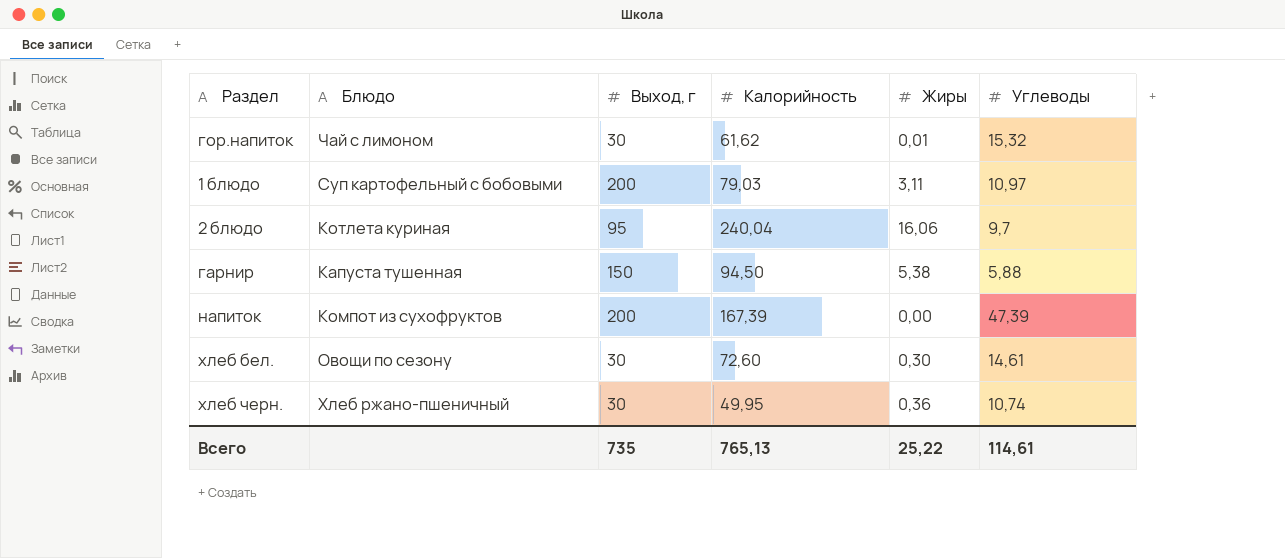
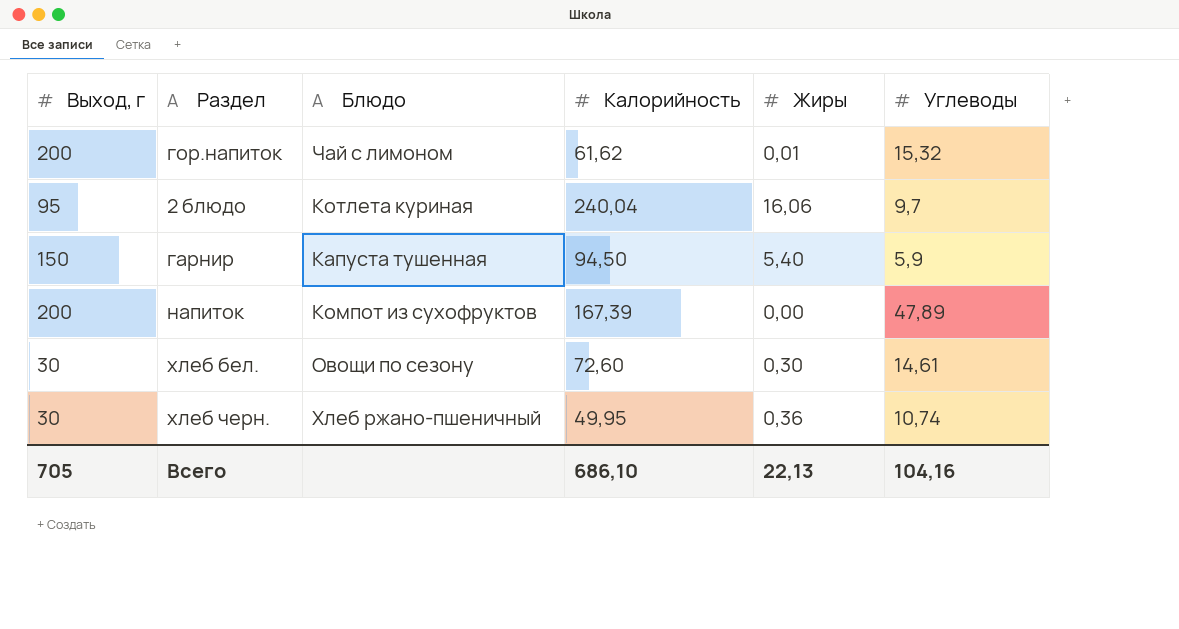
column Выход, г | position: 3 -> 1
row 1 блюдо: Суп картофельный с бобовыми | 200 | 79,03 | 3,11 | 10,97 -> none
гор.напиток | Выход, г: 30 -> 200
гарнир | Жиры: 5,38 -> 5,40
гарнир | Углеводы: 5,88 -> 5,9
напиток | Углеводы: 47,39 -> 47,89
Всего | Выход, г: 735 -> 705
Всего | Калорийность: 765,13 -> 686,10
Всего | Жиры: 25,22 -> 22,13
Всего | Углеводы: 114,61 -> 104,16

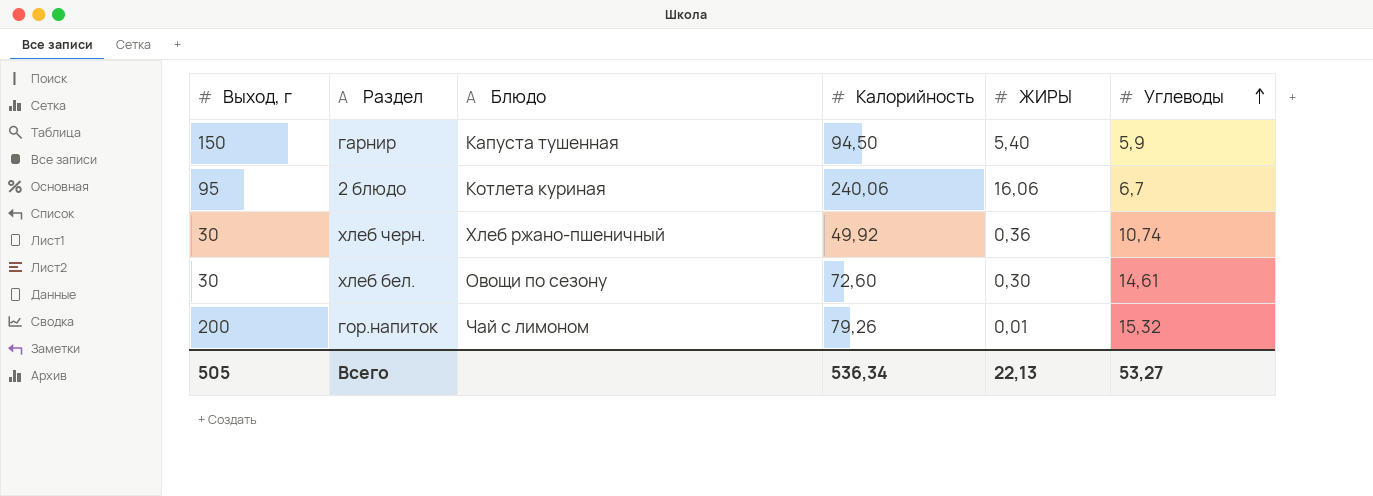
row order: none -> Углеводы ascending
column name: Жиры -> ЖИРЫ
row напиток: 200 | Компот из сухофруктов | 167,39 | 0,00 | 47,89 -> none
2 блюдо | Калорийность: 240,04 -> 240,06
2 блюдо | Углеводы: 9,7 -> 6,7
хлеб черн. | Калорийность: 49,95 -> 49,92
гор.напиток | Калорийность: 61,62 -> 79,26
Всего | Выход, г: 705 -> 505
Всего | Калорийность: 686,10 -> 536,34
Всего | Углеводы: 104,16 -> 53,27

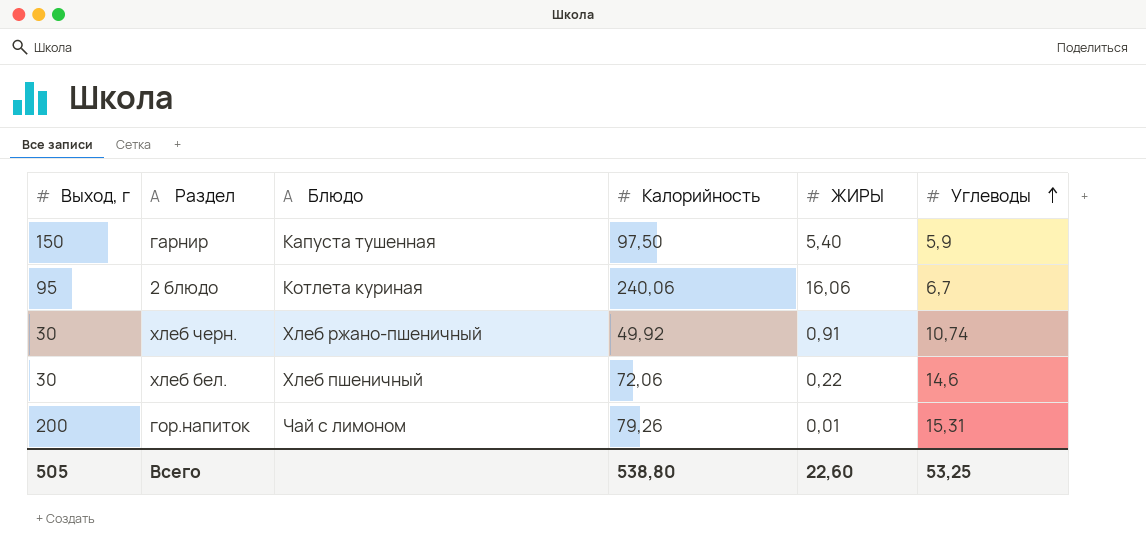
гарнир | Калорийность: 94,50 -> 97,50
хлеб черн. | ЖИРЫ: 0,36 -> 0,91
хлеб бел. | Блюдо: Овощи по сезону -> Хлеб пшеничный
хлеб бел. | Калорийность: 72,60 -> 72,06
хлеб бел. | ЖИРЫ: 0,30 -> 0,22
хлеб бел. | Углеводы: 14,61 -> 14,6
гор.напиток | Углеводы: 15,32 -> 15,31
Всего | Калорийность: 536,34 -> 538,80
Всего | ЖИРЫ: 22,13 -> 22,60
Всего | Углеводы: 53,27 -> 53,25

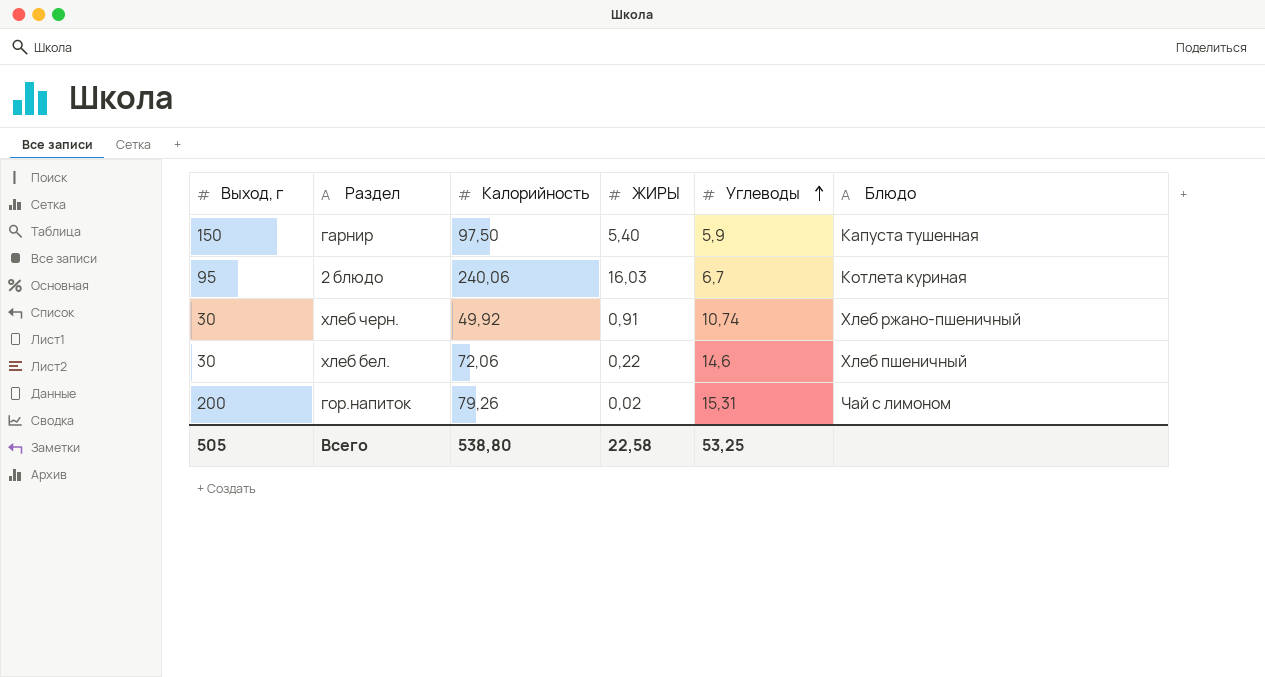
column Блюдо | position: 3 -> 6
2 блюдо | ЖИРЫ: 16,06 -> 16,03
гор.напиток | ЖИРЫ: 0,01 -> 0,02
Всего | ЖИРЫ: 22,60 -> 22,58

